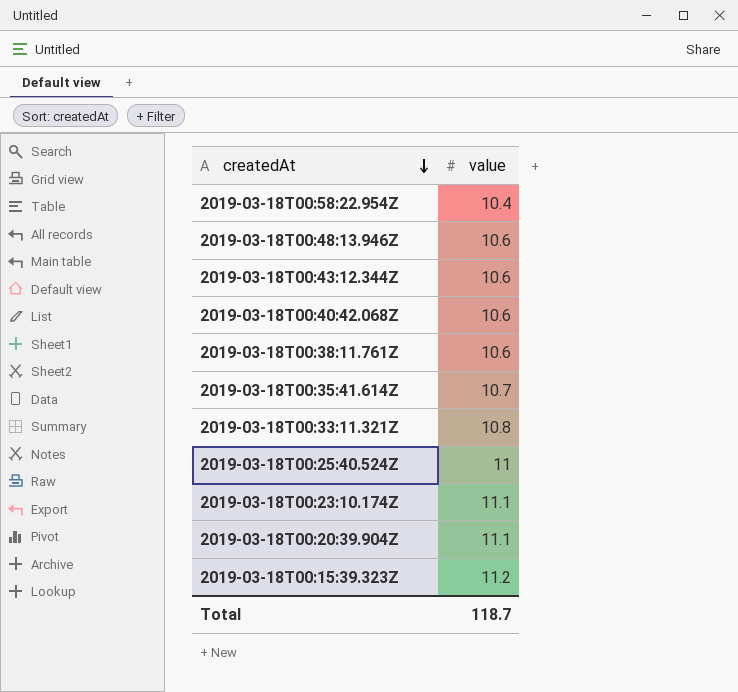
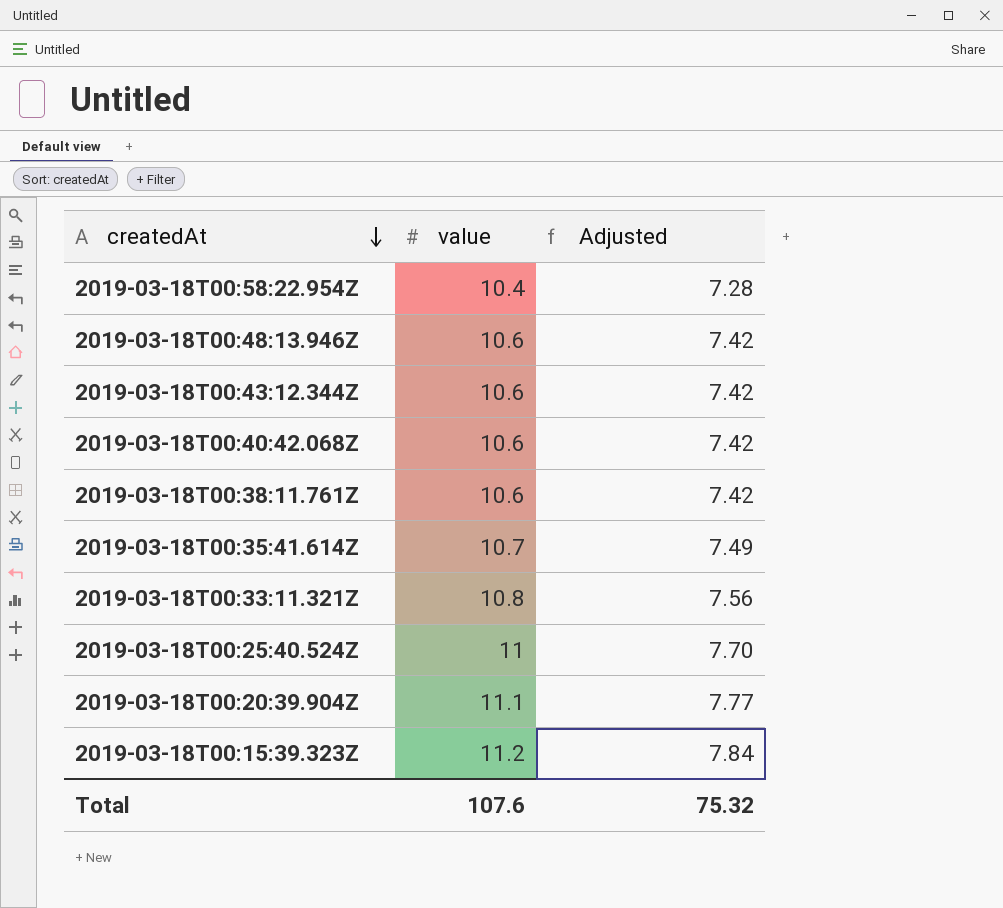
column Adjusted | formula: none -> [value] * 0.7
row 2019-03-18T00:23:10.174Z: 11.1 -> none
Total | value: 118.7 -> 107.6

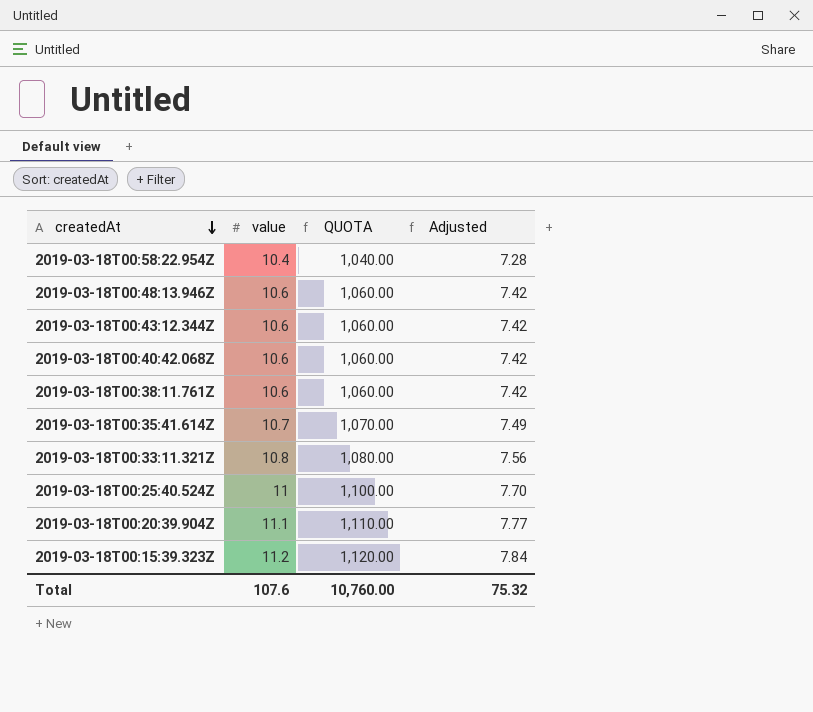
column QUOTA | formula: none -> [value] * 100

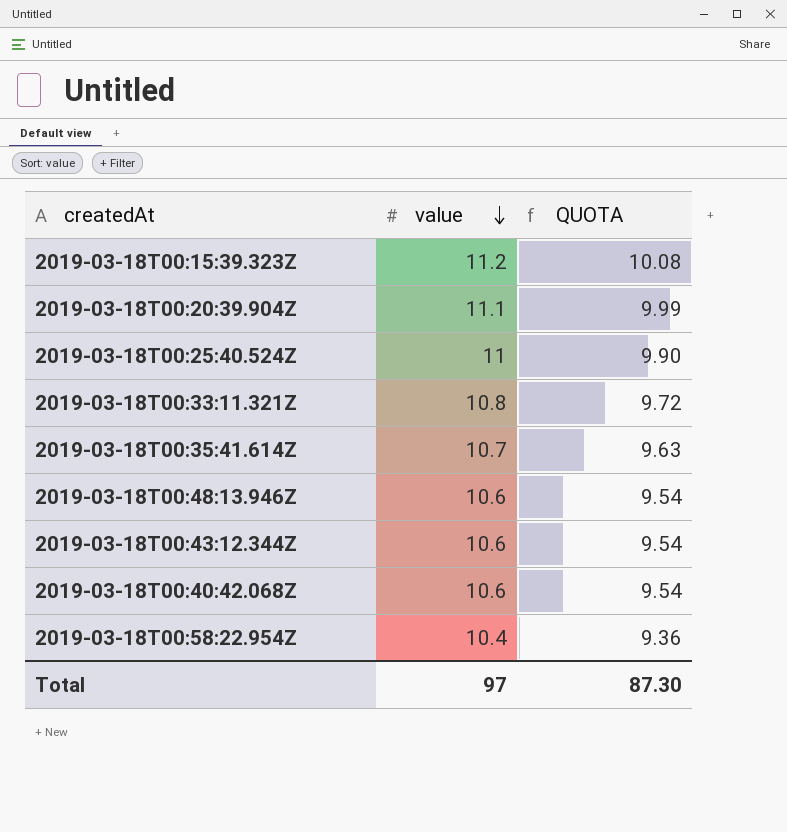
row order: createdAt descending -> value descending
column Adjusted | formula: [value] * 0.7 -> none
column QUOTA | formula: [value] * 100 -> [value] * 0.9
row 2019-03-18T00:38:11.761Z: 10.6 | 1,060.00 | 7.42 -> none
Total | value: 107.6 -> 97
Total | QUOTA: 10,760.00 -> 87.30

